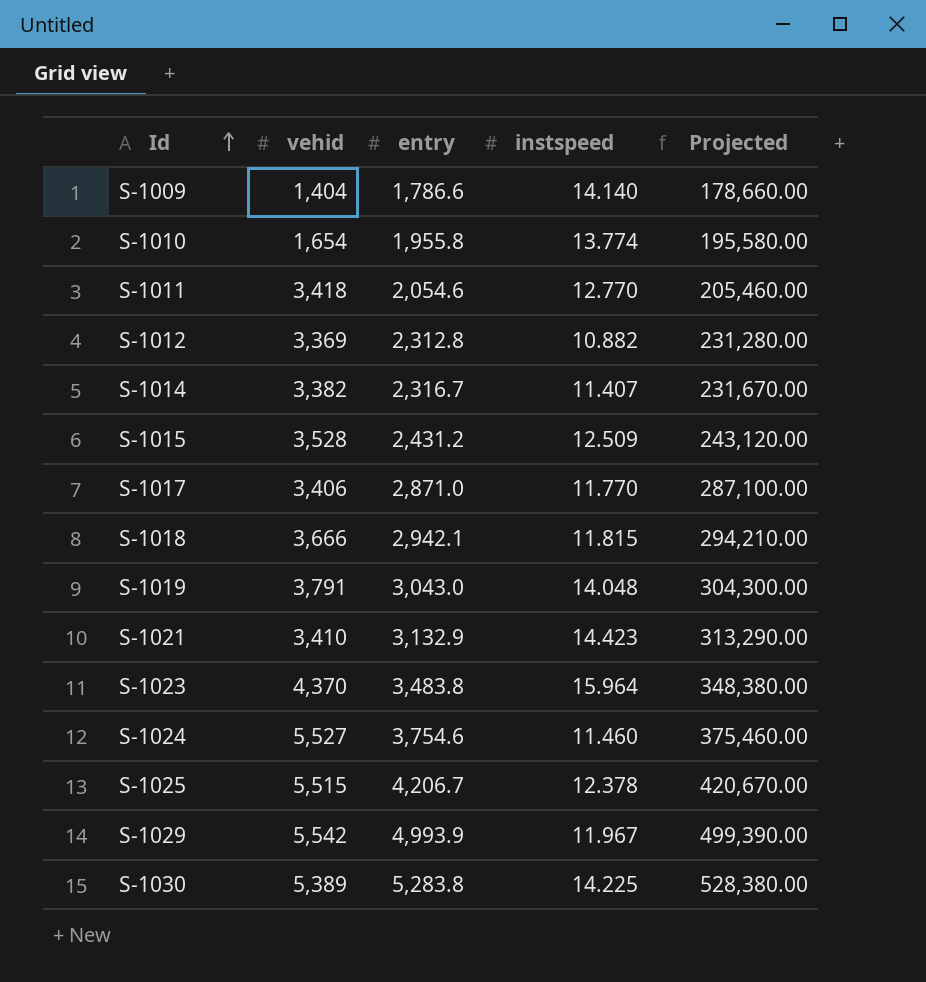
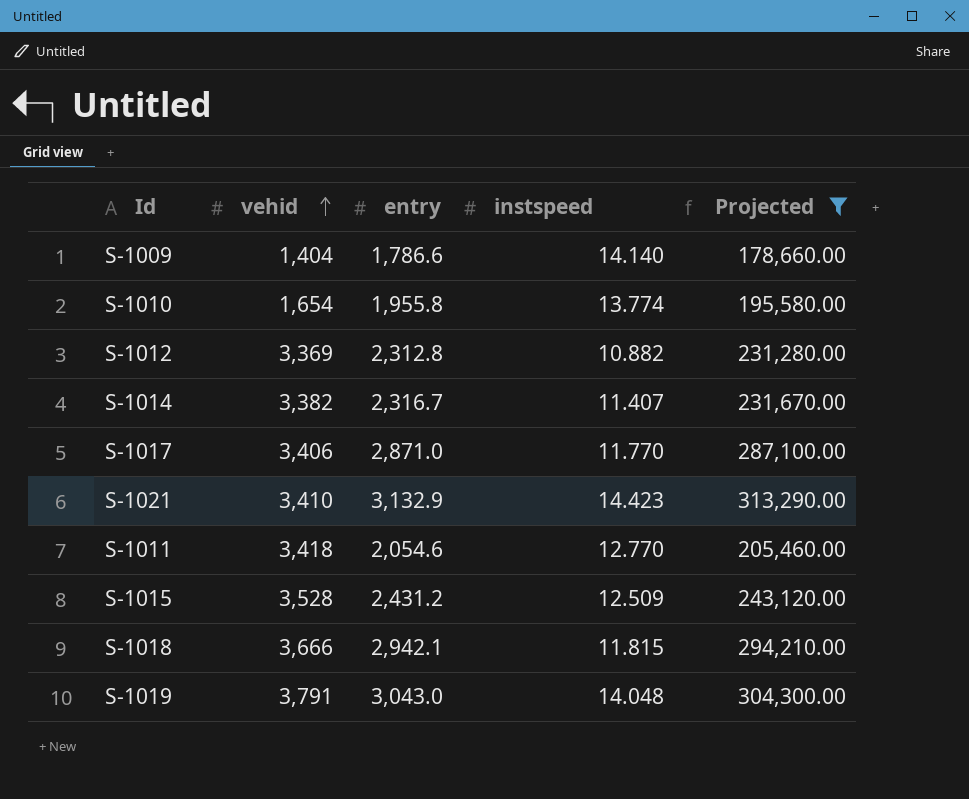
filter: none -> Projected <= 313,290.00
row order: Id ascending -> vehid ascending

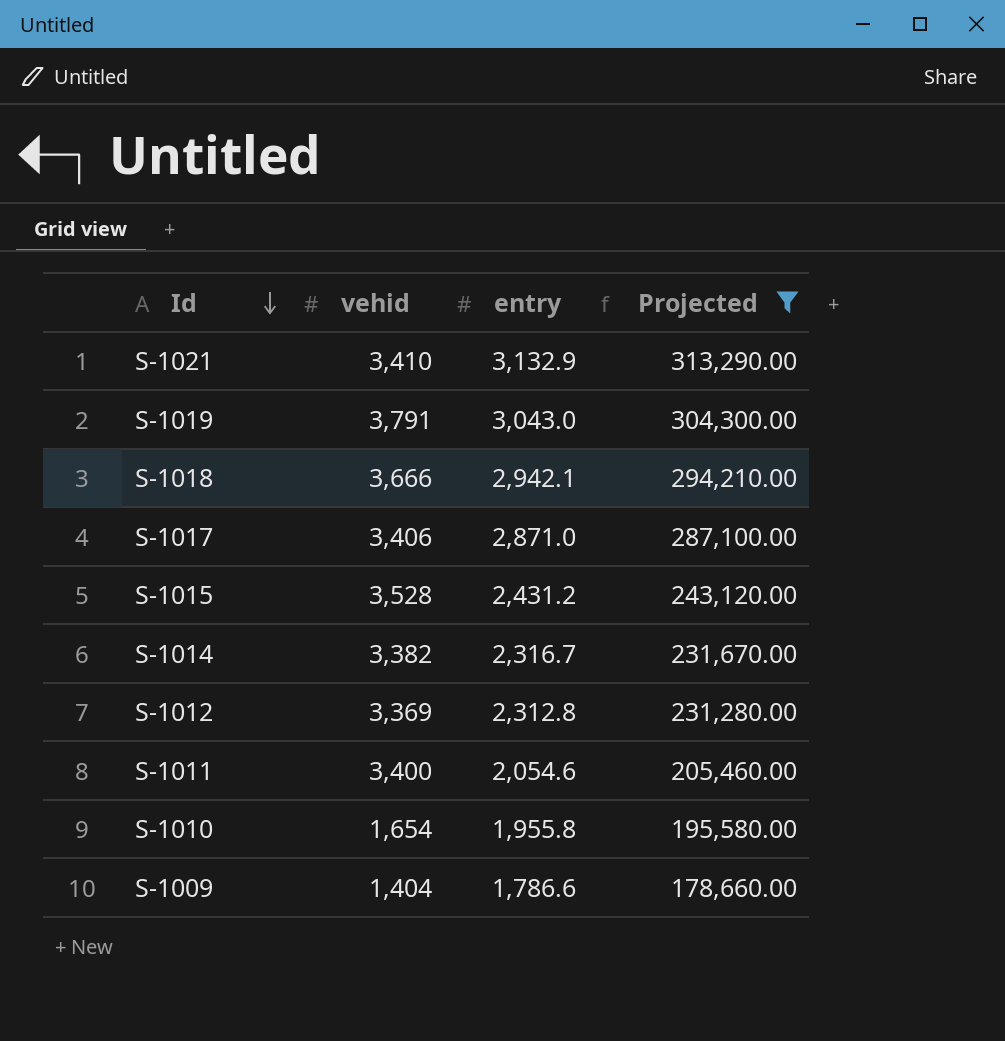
row order: vehid ascending -> Id descending
column instspeed | position: 4 -> none
S-1011 | vehid: 3,418 -> 3,400

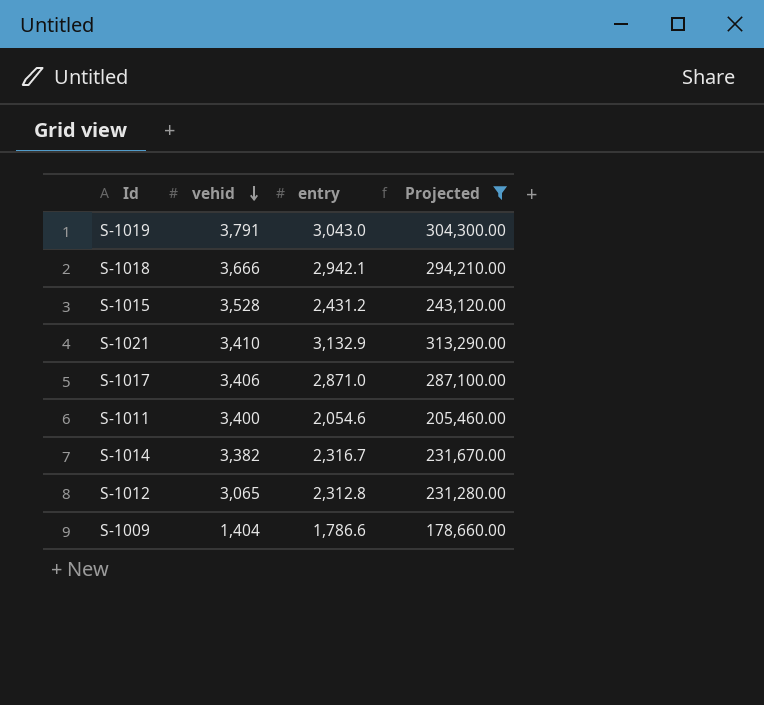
row order: Id descending -> vehid descending
row S-1010: 1,654 | 1,955.8 | 195,580.00 -> none
S-1012 | vehid: 3,369 -> 3,065

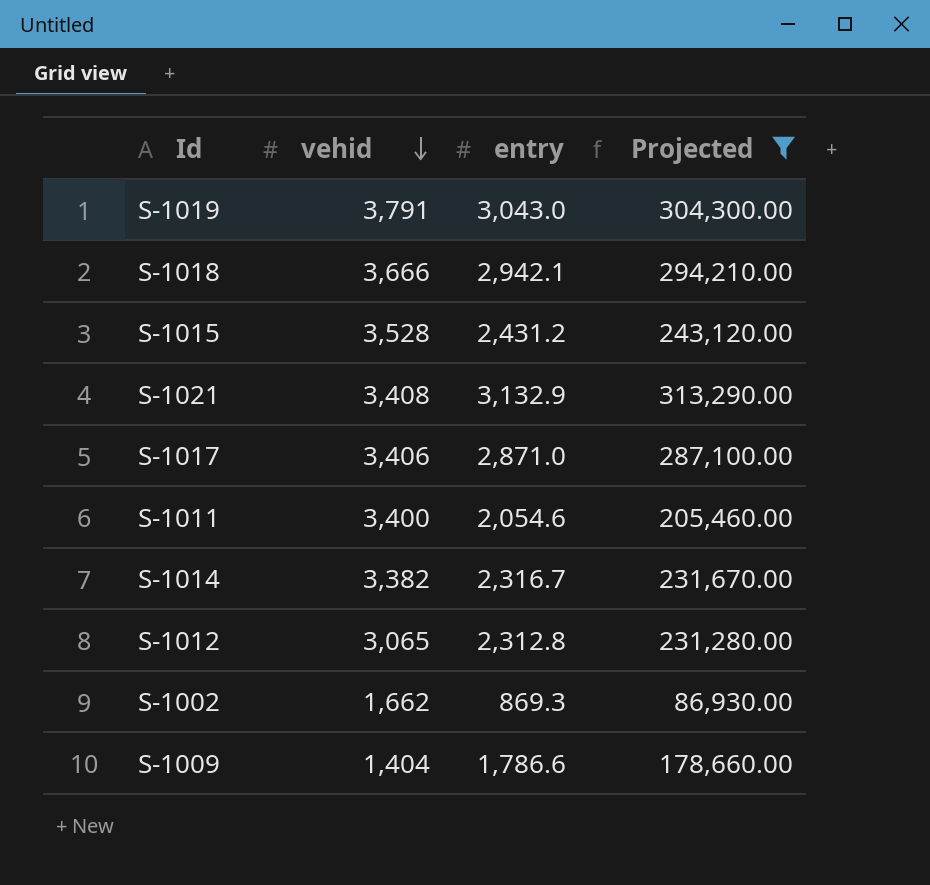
S-1021 | vehid: 3,410 -> 3,408
row S-1002: none -> 1,662 | 869.3 | 86,930.00

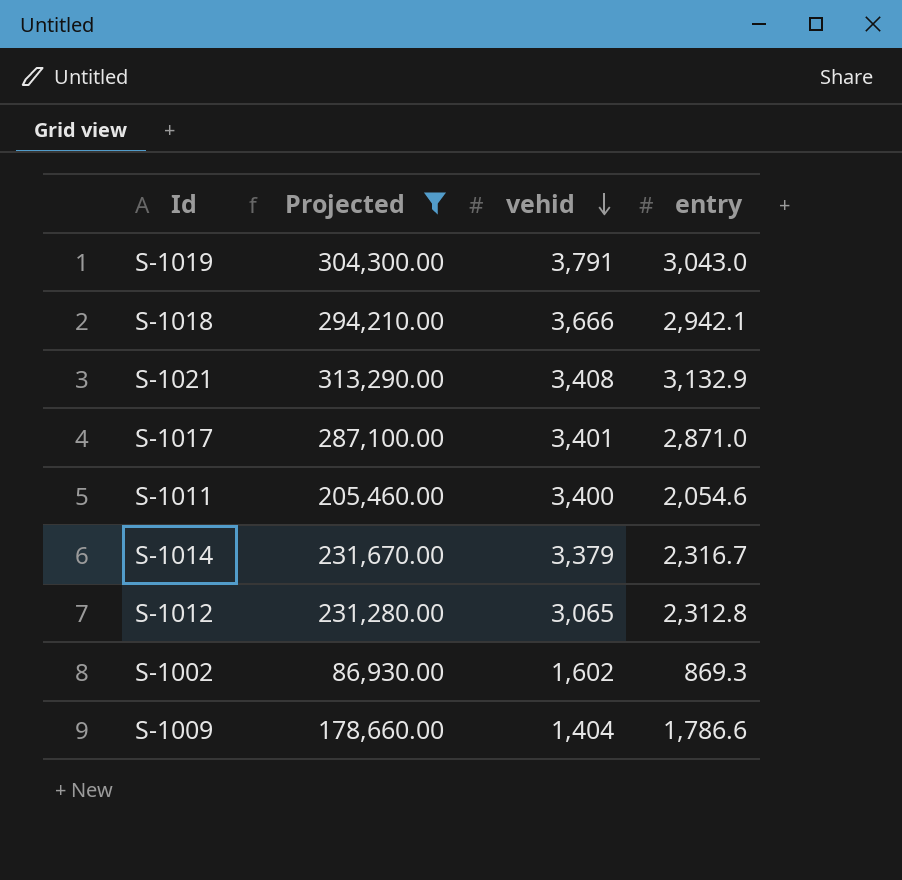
column Projected | position: 4 -> 2
row S-1015: 3,528 | 2,431.2 | 243,120.00 -> none
S-1017 | vehid: 3,406 -> 3,401
S-1014 | vehid: 3,382 -> 3,379
S-1002 | vehid: 1,662 -> 1,602

